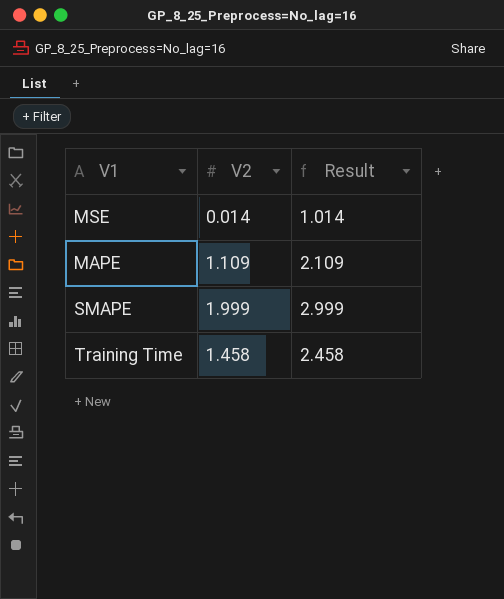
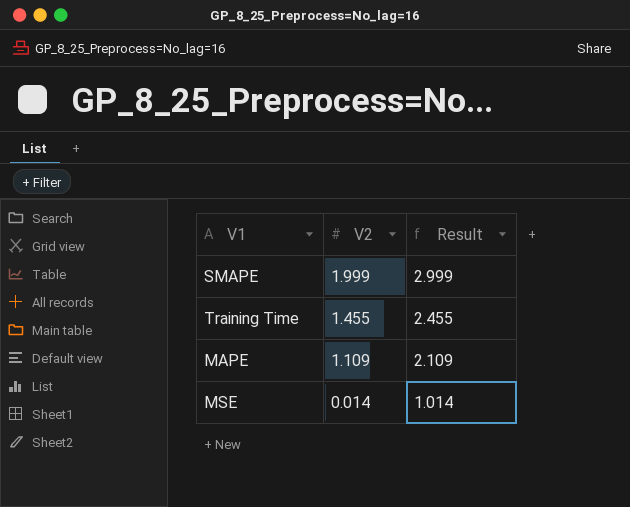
row order: none -> V2 descending
Training Time | V2: 1.458 -> 1.455
Training Time | Result: 2.458 -> 2.455

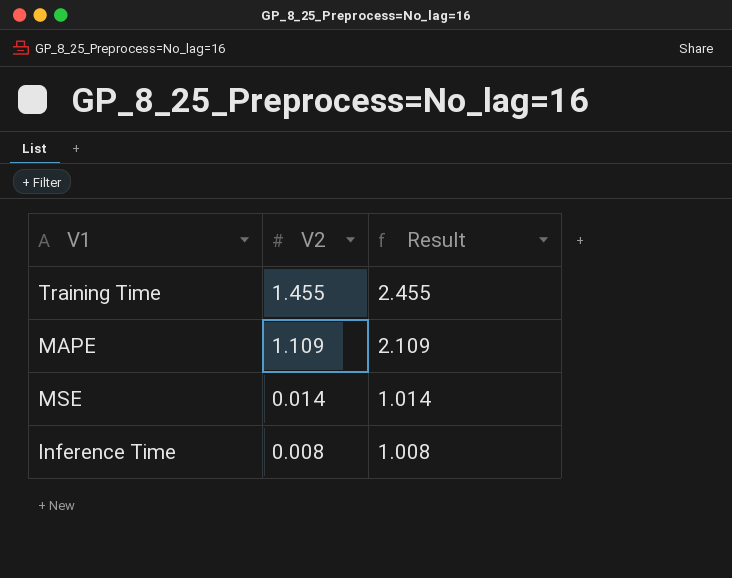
row SMAPE: 1.999 | 2.999 -> none
row Inference Time: none -> 0.008 | 1.008

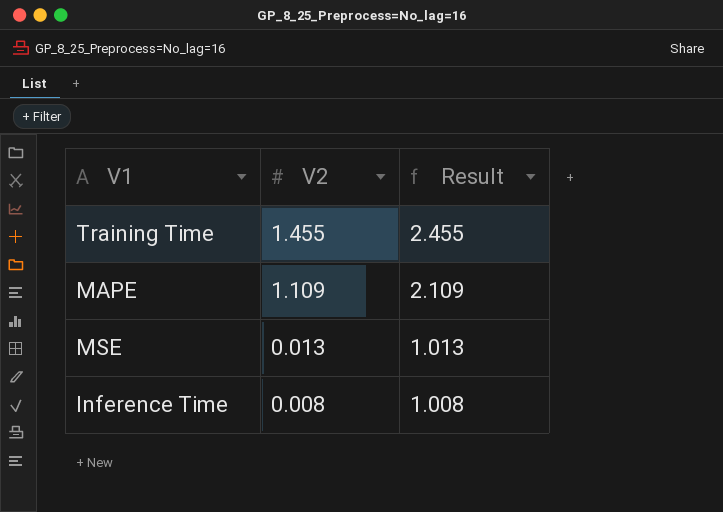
MSE | V2: 0.014 -> 0.013
MSE | Result: 1.014 -> 1.013

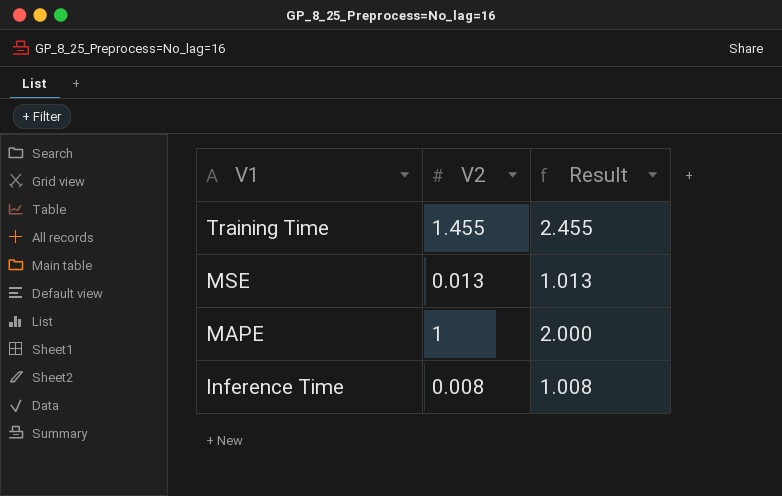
row order: V2 descending -> V1 descending
MAPE | V2: 1.109 -> 1
MAPE | Result: 2.109 -> 2.000

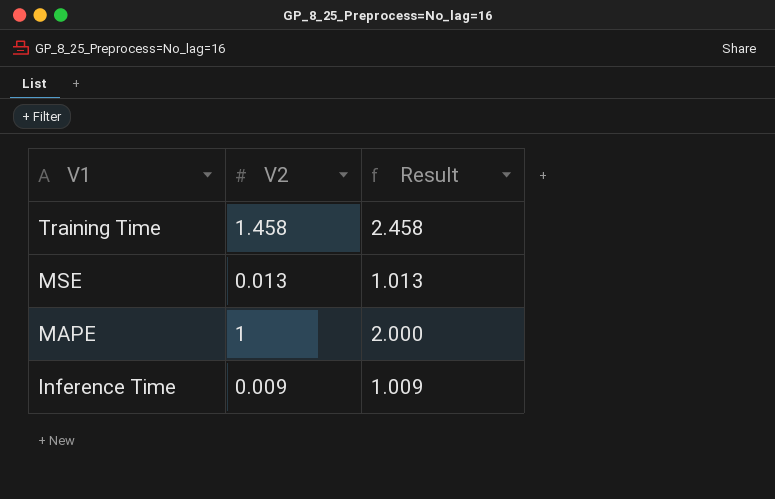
Training Time | V2: 1.455 -> 1.458
Training Time | Result: 2.455 -> 2.458
Inference Time | V2: 0.008 -> 0.009
Inference Time | Result: 1.008 -> 1.009

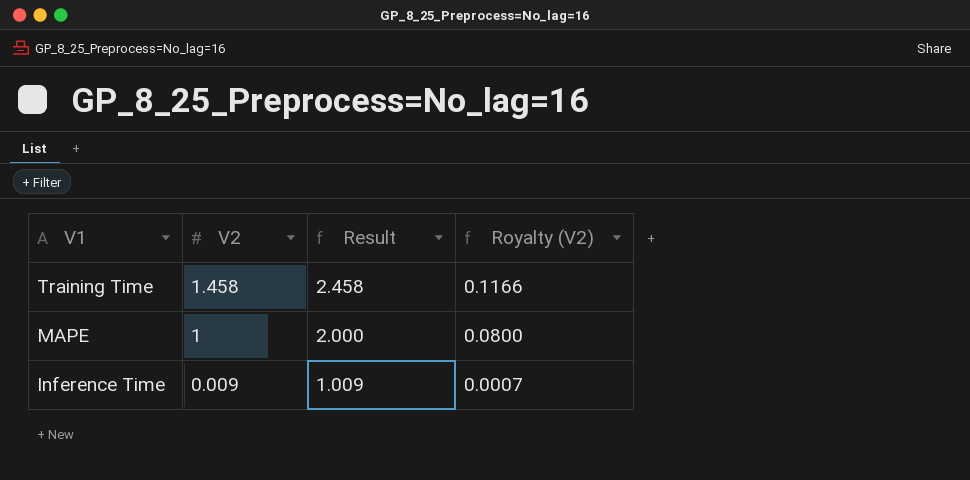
column Royalty (V2) | formula: none -> [V2] * 0.08
row MSE: 0.013 | 1.013 -> none

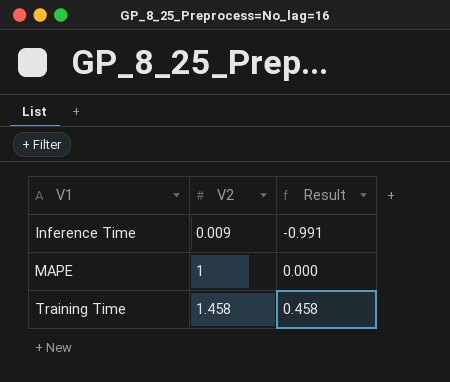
row order: V1 descending -> V1 ascending
column Royalty (V2) | formula: [V2] * 0.08 -> none
column Result | formula: [V2] + 1 -> [V2] - 1

